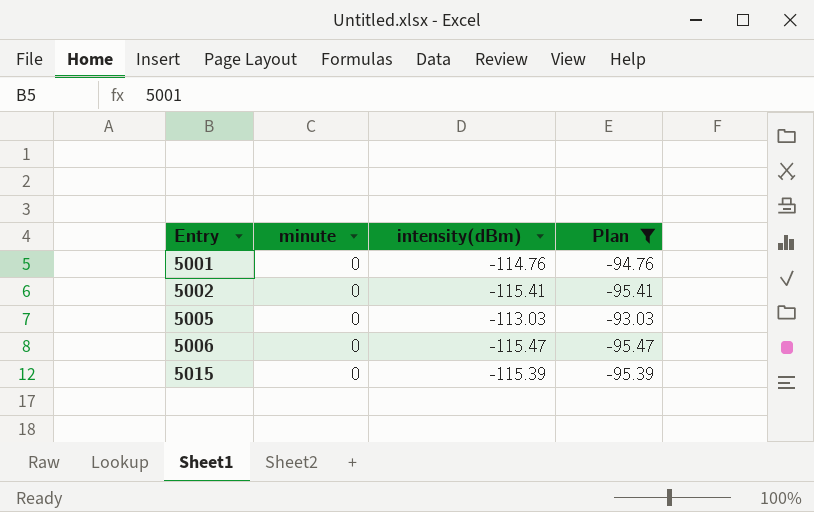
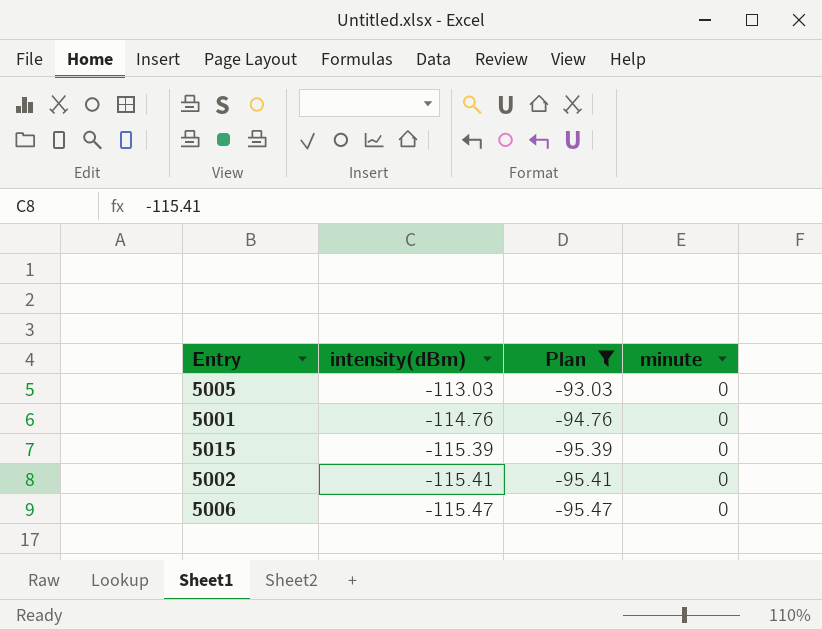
row order: Entry ascending -> intensity(dBm) descending
column minute | position: 2 -> 4

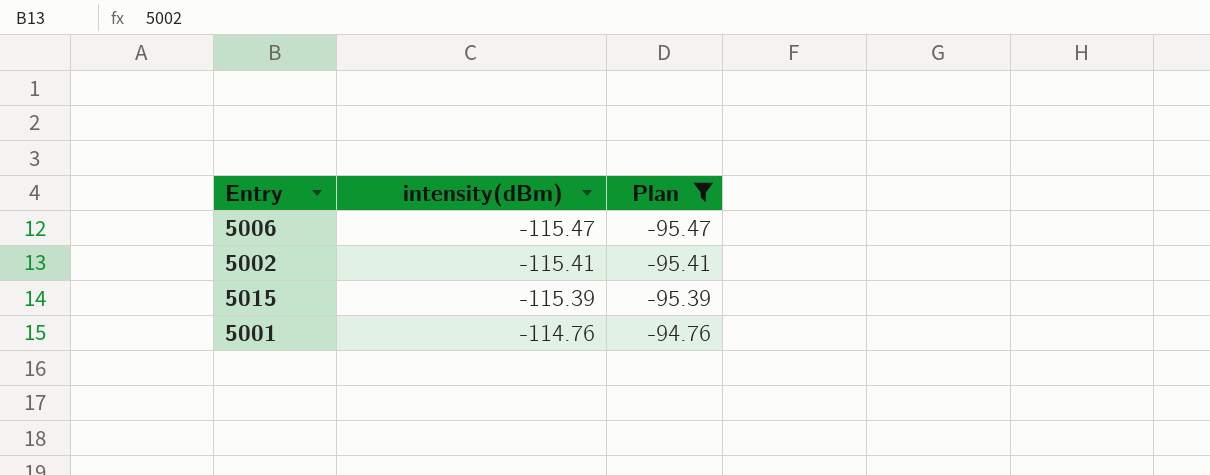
row order: intensity(dBm) descending -> intensity(dBm) ascending
column minute | position: 4 -> none
row 5005: -113.03 | -93.03 | 0 -> none

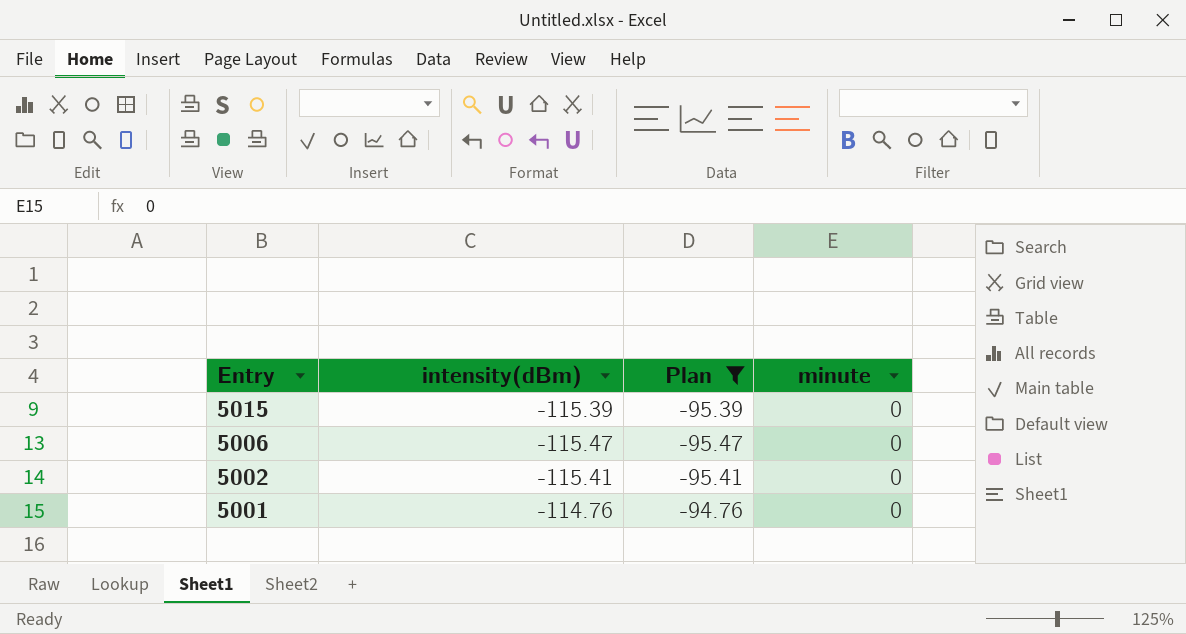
row order: intensity(dBm) ascending -> Entry descending
column minute | position: none -> 4

